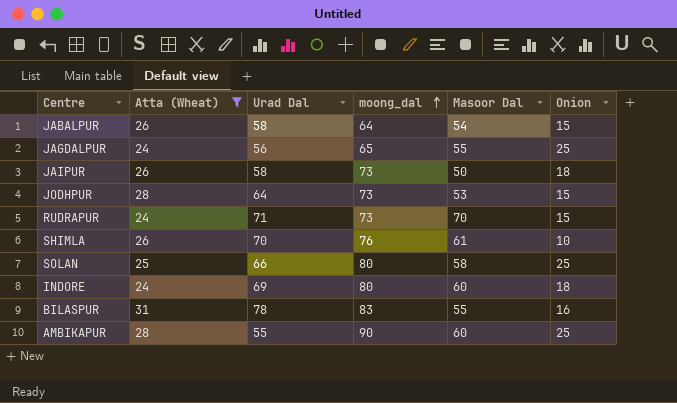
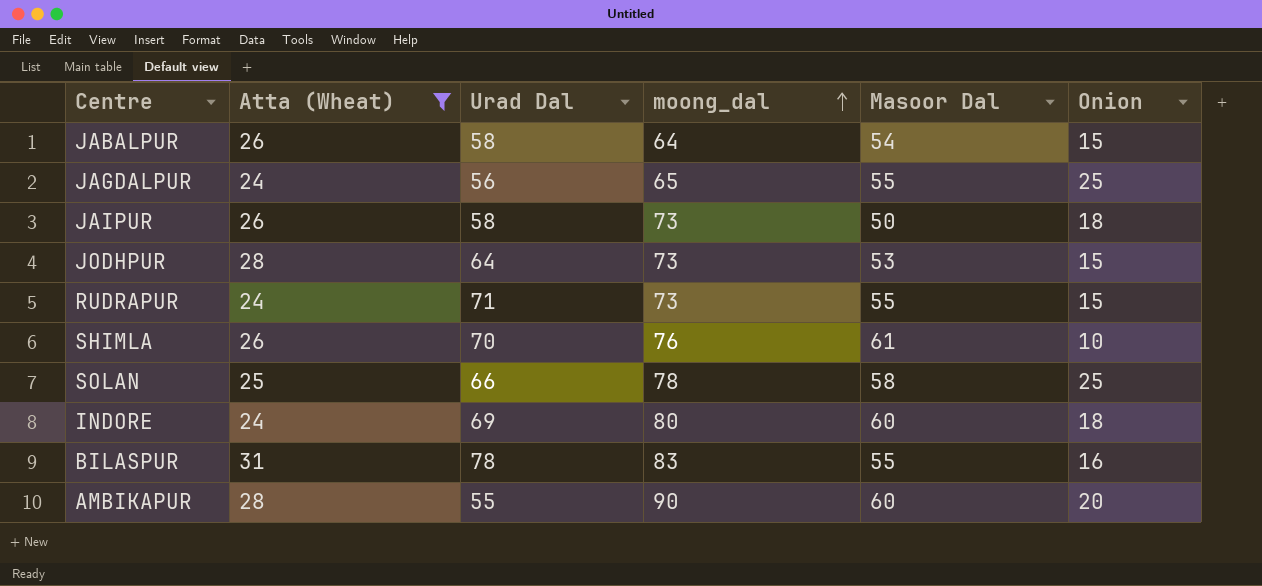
RUDRAPUR | Masoor Dal: 70 -> 55
SOLAN | moong_dal: 80 -> 78
AMBIKAPUR | Onion: 25 -> 20

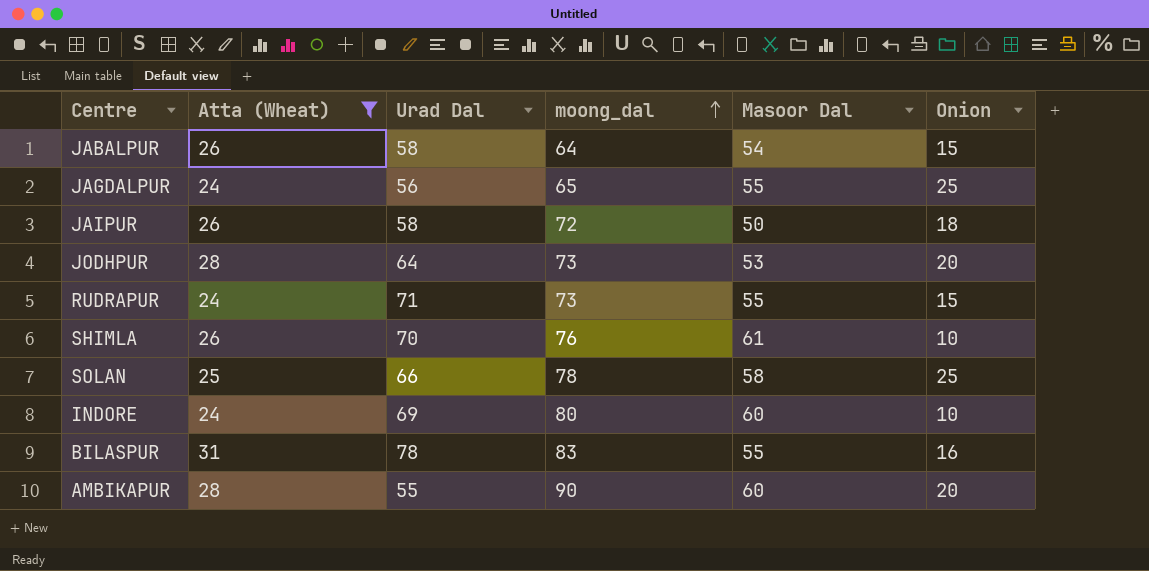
JAIPUR | moong_dal: 73 -> 72
JODHPUR | Onion: 15 -> 20
INDORE | Onion: 18 -> 10

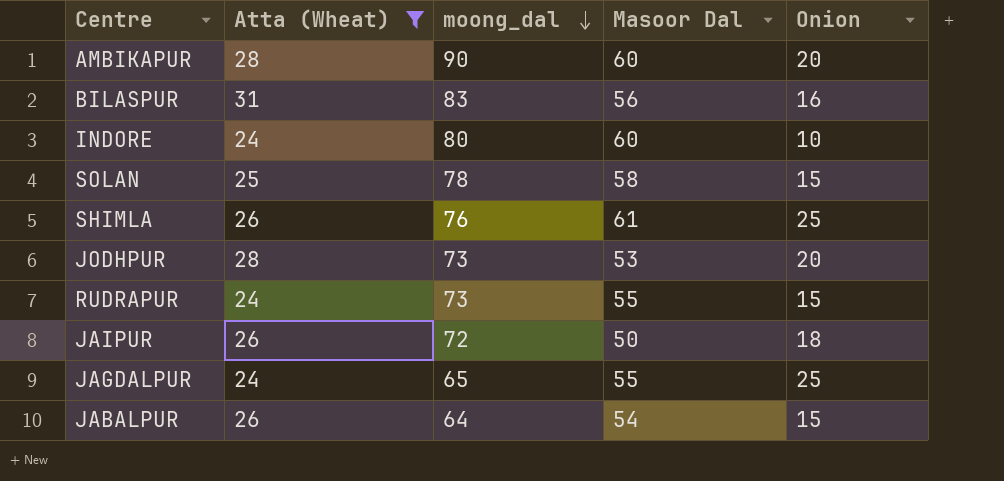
row order: moong_dal ascending -> moong_dal descending
column Urad Dal | position: 3 -> none
BILASPUR | Masoor Dal: 55 -> 56
SOLAN | Onion: 25 -> 15
SHIMLA | Onion: 10 -> 25

